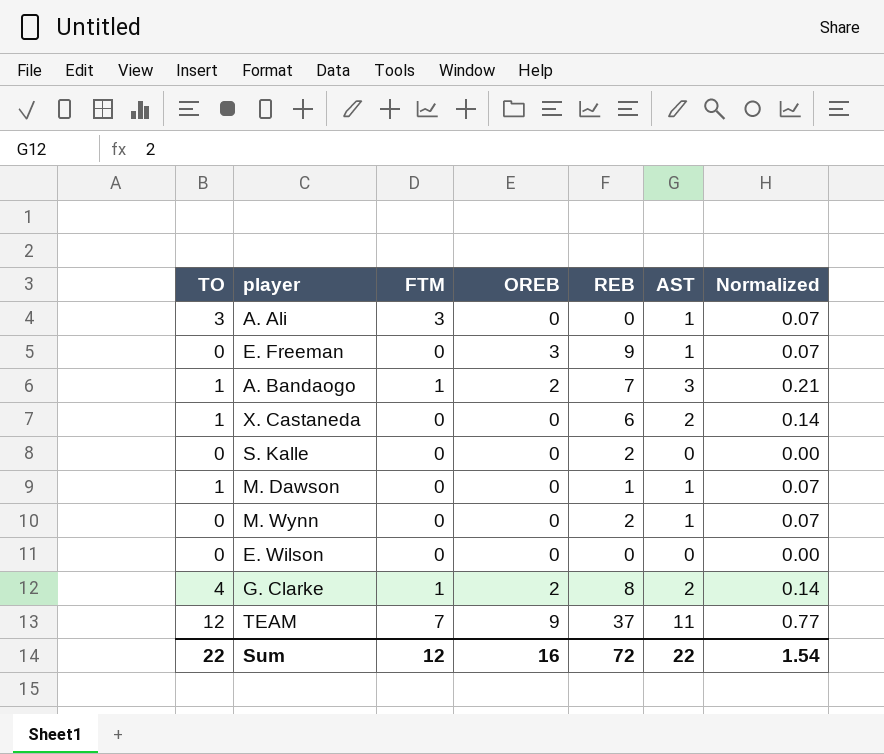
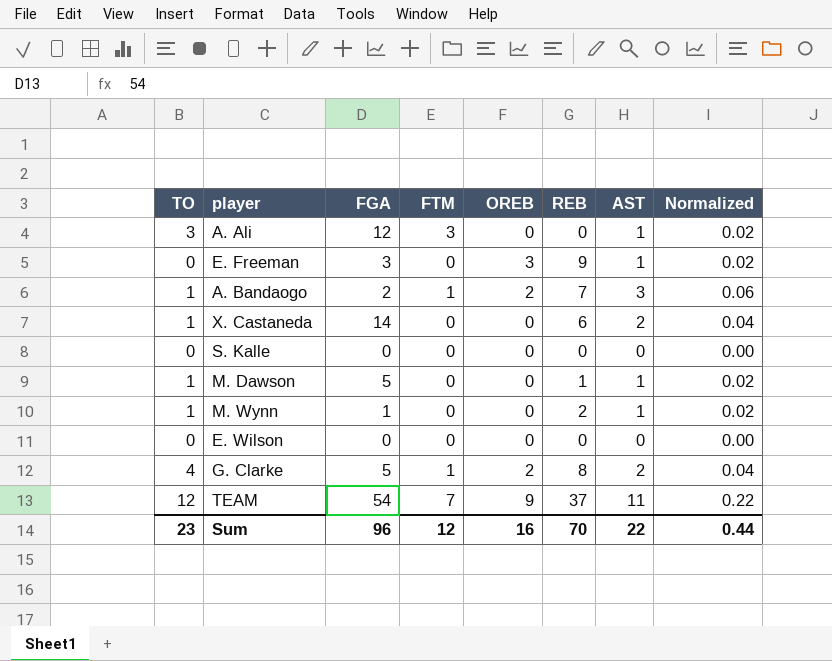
column FGA | position: none -> 3
column Normalized | formula: [AST] * 0.07 -> [AST] * 0.02
S. Kalle | REB: 2 -> 0
M. Wynn | TO: 0 -> 1
Sum | TO: 22 -> 23
Sum | REB: 72 -> 70
Sum | Normalized: 1.54 -> 0.44

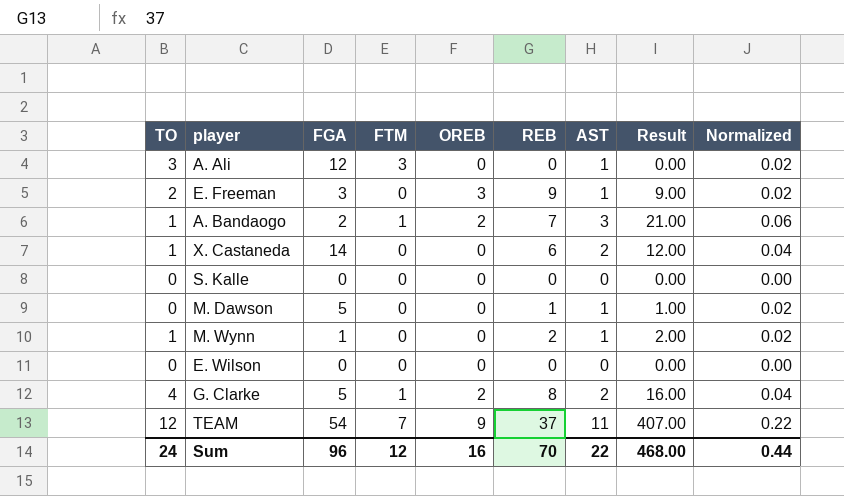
column Result | formula: none -> [REB] * [AST]
E. Freeman | TO: 0 -> 2
M. Dawson | TO: 1 -> 0
Sum | TO: 23 -> 24

